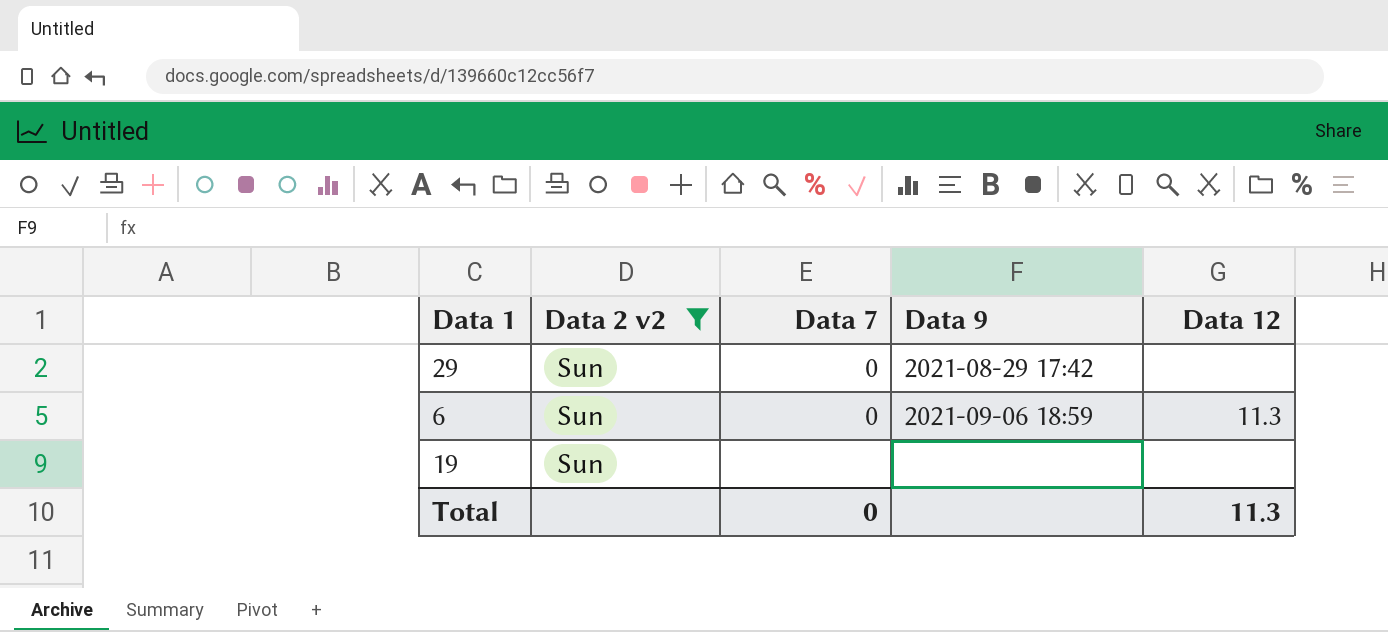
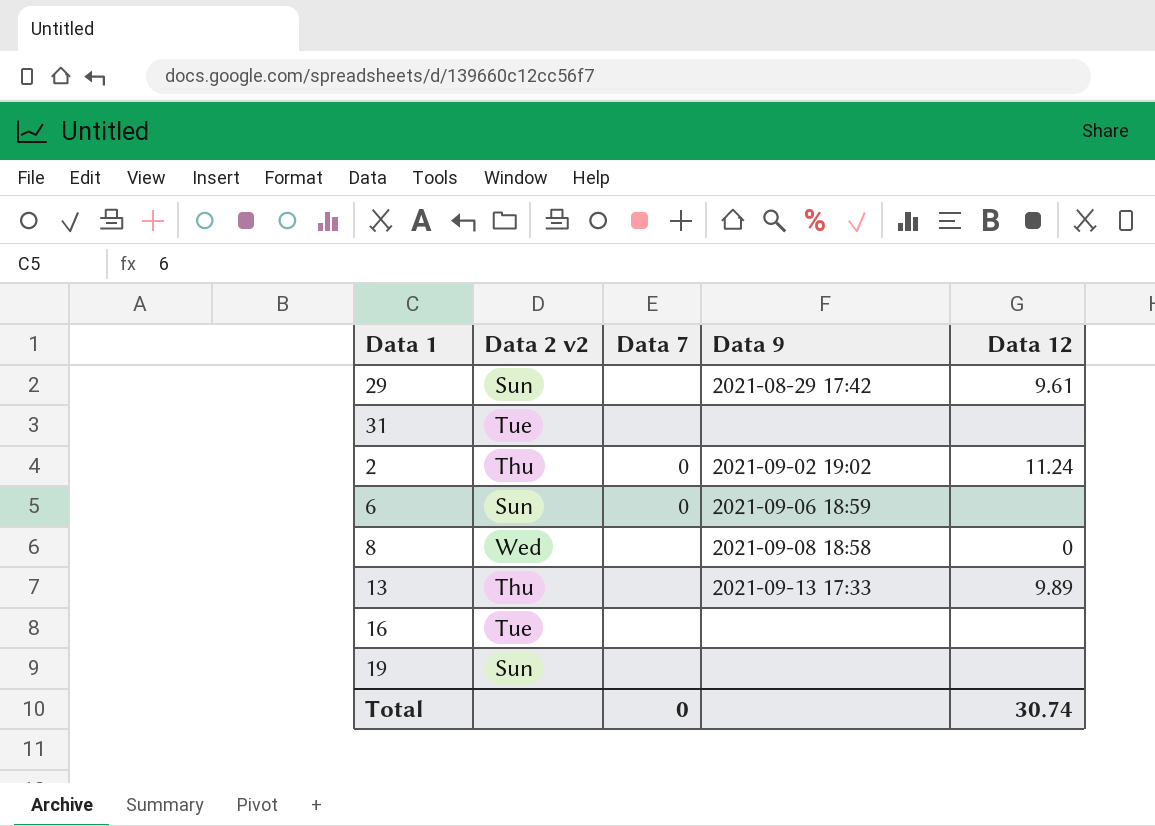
filter: Data 2 v2 = Sun -> none
29 | Data 7: 0 -> none
29 | Data 12: none -> 9.61
6 | Data 12: 11.3 -> none
Total | Data 12: 11.3 -> 30.74

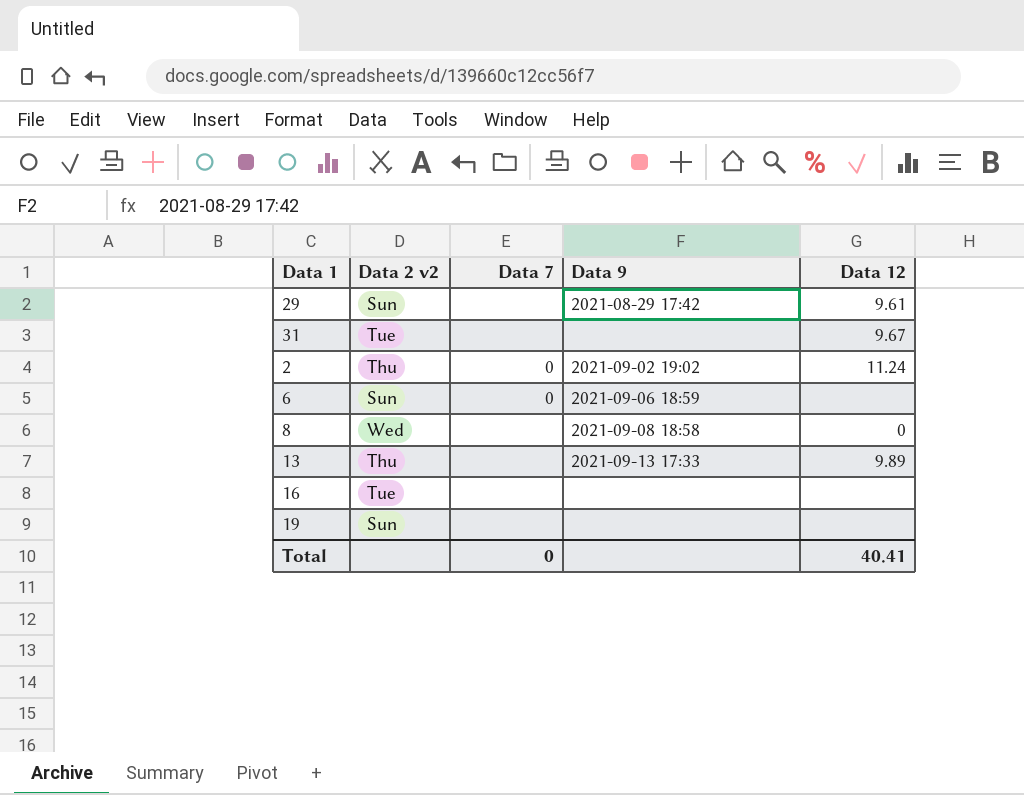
31 | Data 12: none -> 9.67
Total | Data 12: 30.74 -> 40.41

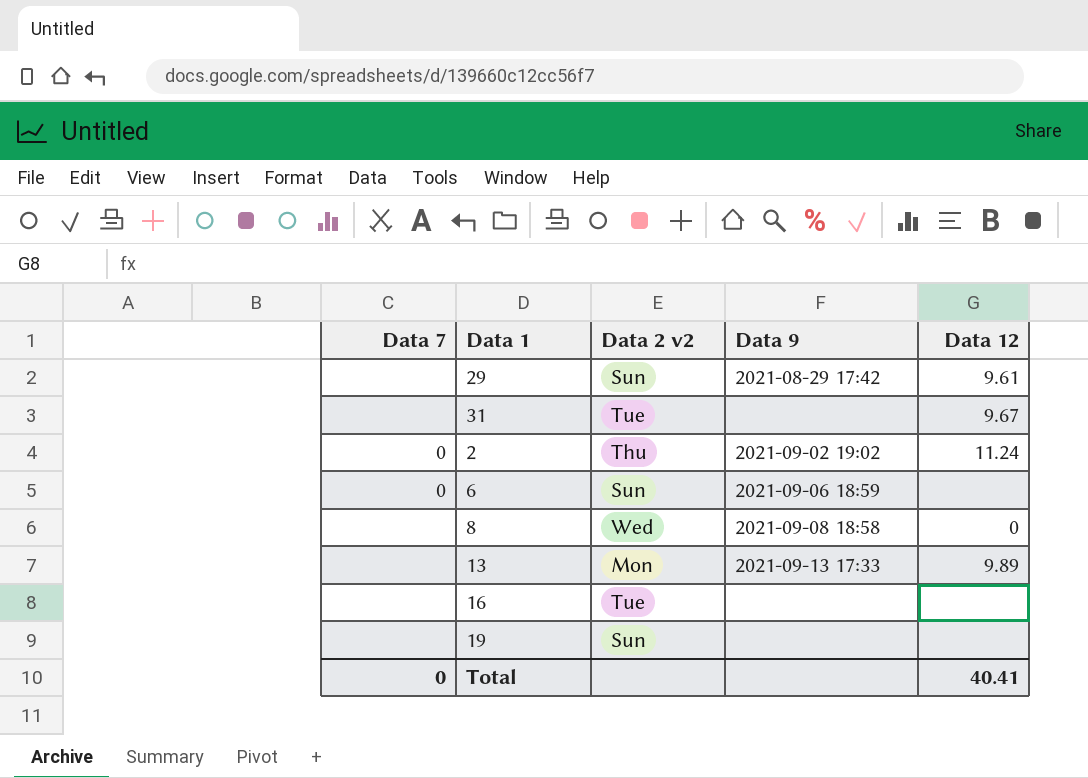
column Data 7 | position: 3 -> 1
13 | Data 2 v2: Thu -> Mon

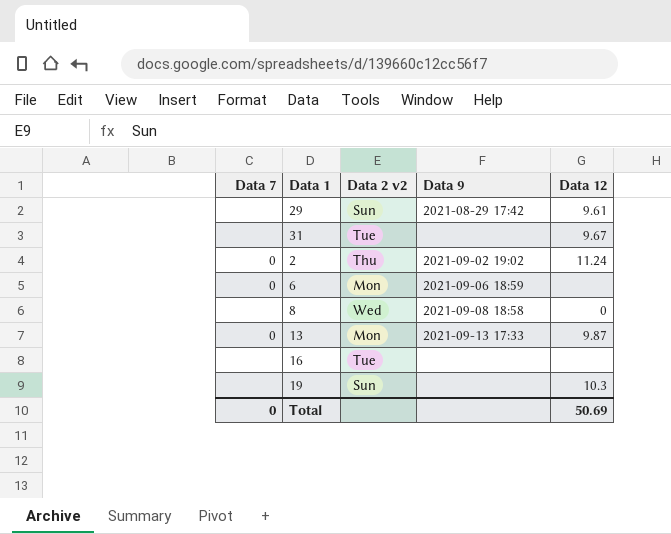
6 | Data 2 v2: Sun -> Mon
13 | Data 7: none -> 0
13 | Data 12: 9.89 -> 9.87
19 | Data 12: none -> 10.3
Total | Data 12: 40.41 -> 50.69

